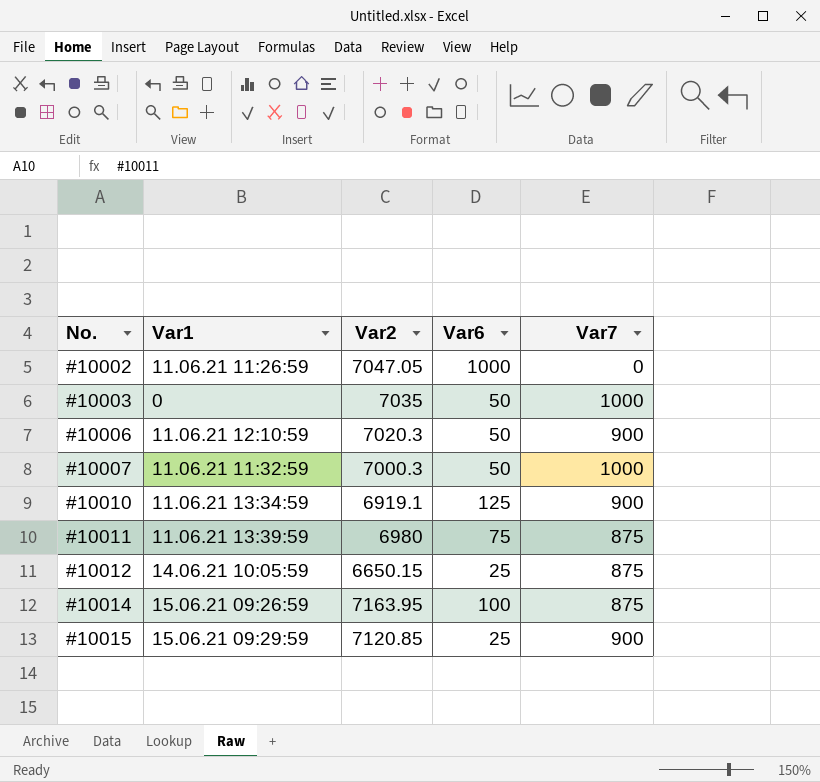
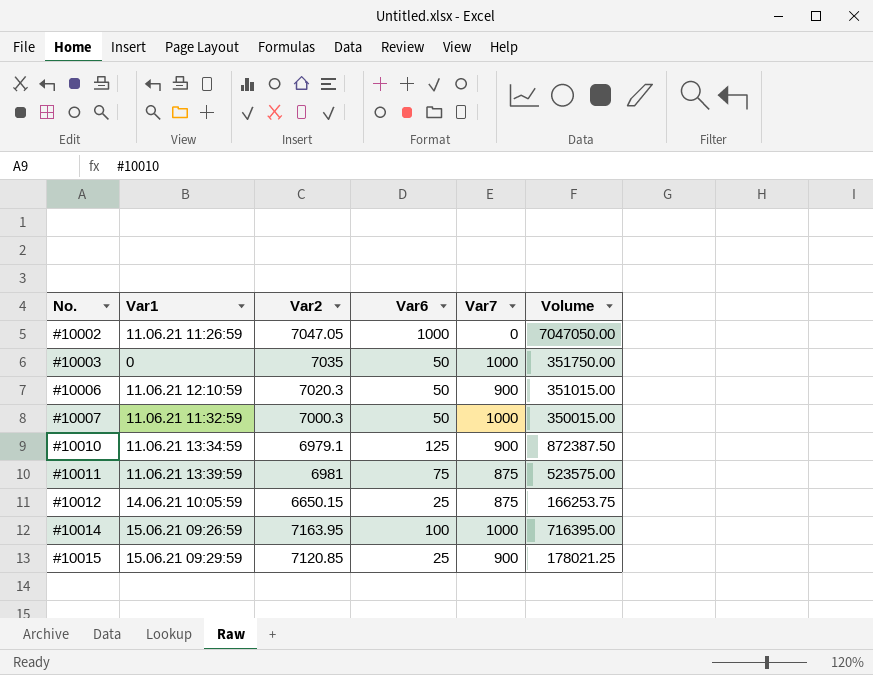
column Volume | formula: none -> [Var2] * [Var6]
#10010 | Var2: 6919.1 -> 6979.1
#10011 | Var2: 6980 -> 6981
#10014 | Var7: 875 -> 1000

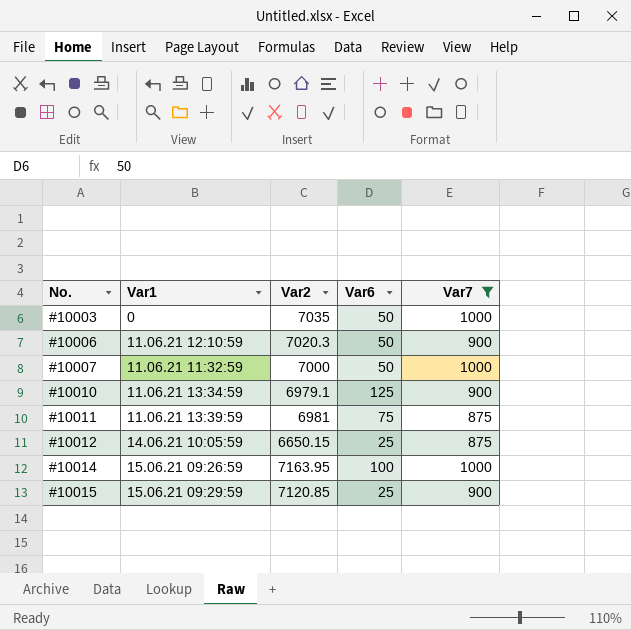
filter: none -> Var7 != 0
column Volume | formula: [Var2] * [Var6] -> none
#10007 | Var2: 7000.3 -> 7000

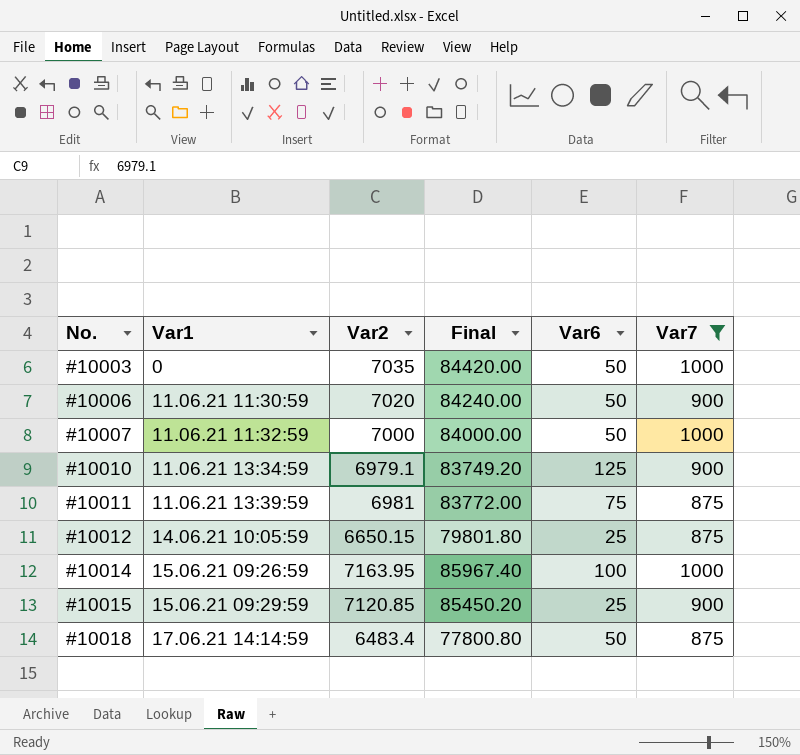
column Final | formula: none -> [Var2] * 12
#10006 | Var1: 11.06.21 12:10:59 -> 11.06.21 11:30:59
#10006 | Var2: 7020.3 -> 7020
row #10018: none -> 17.06.21 14:14:59 | 6483.4 | 77800.80 | 50 | 875

